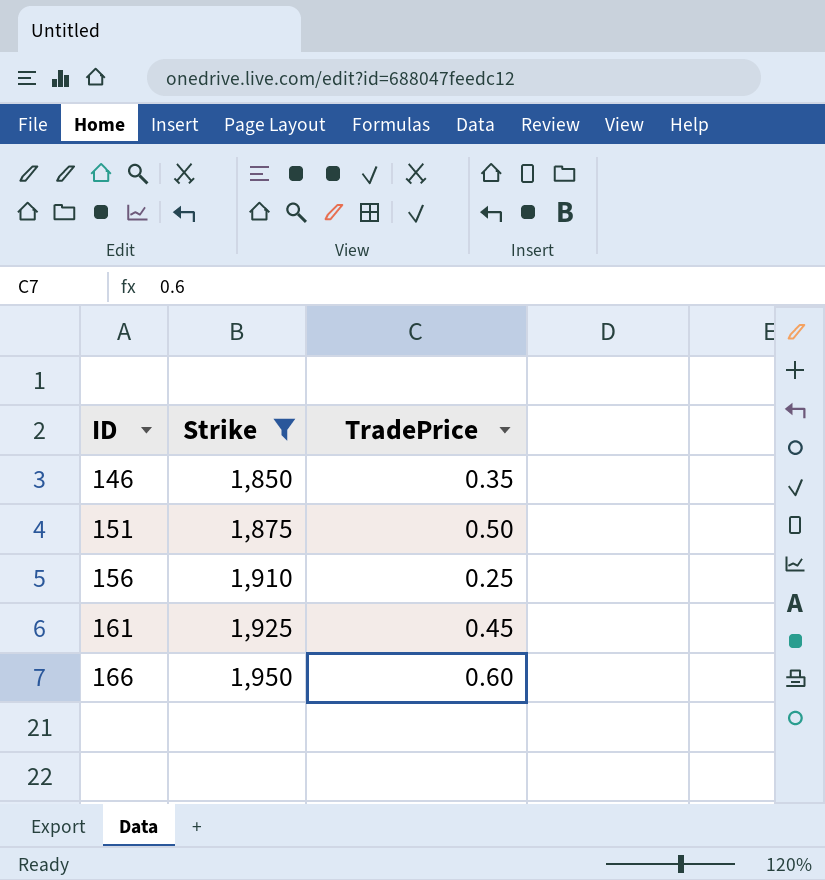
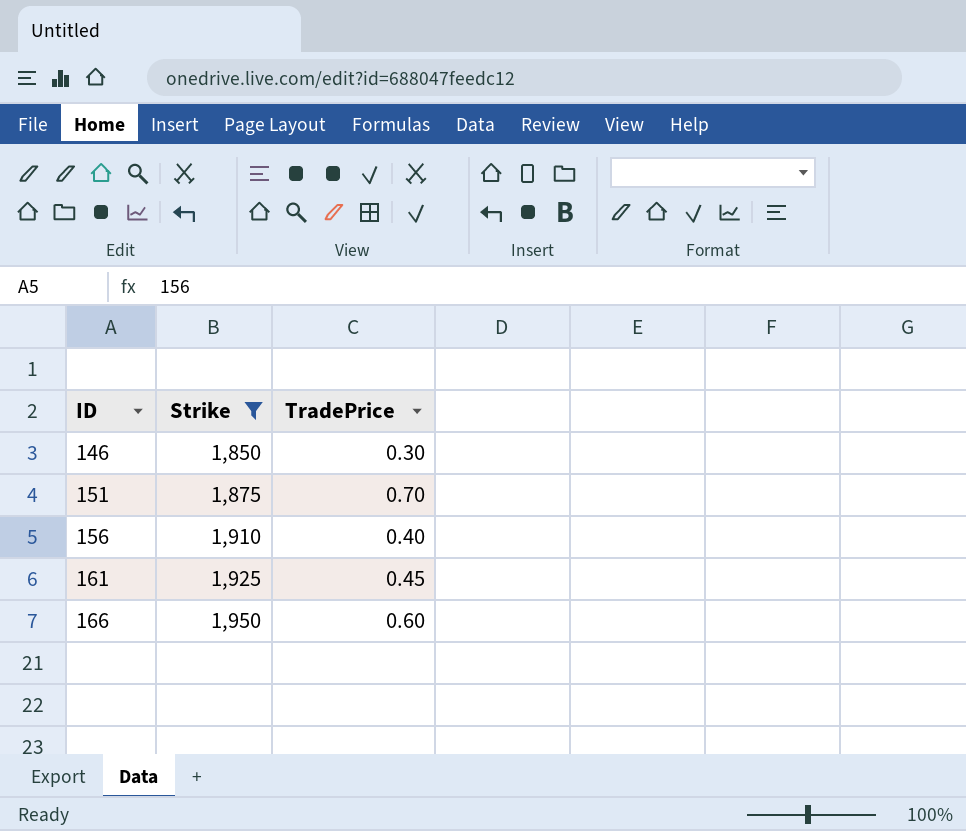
146 | TradePrice: 0.35 -> 0.30
151 | TradePrice: 0.50 -> 0.70
156 | TradePrice: 0.25 -> 0.40

